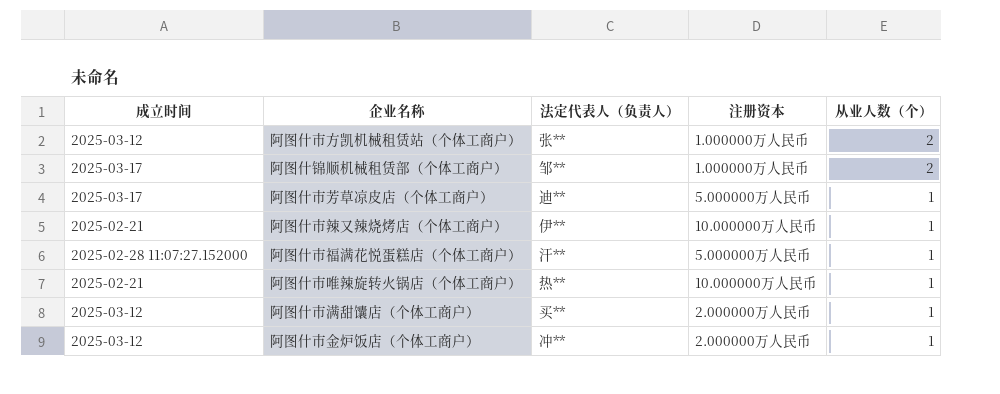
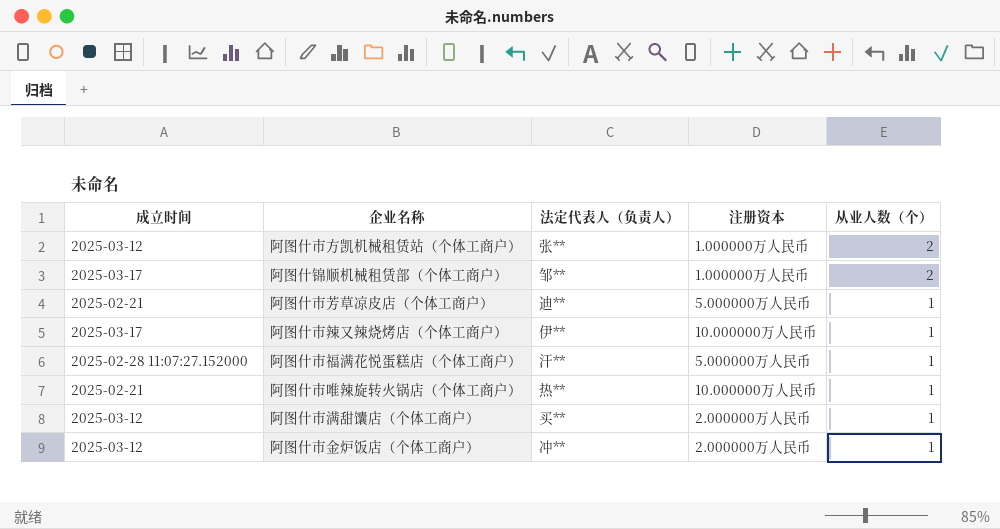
阿图什市芳草凉皮店（个体工商户） | 成立时间: 2025-03-17 -> 2025-02-21
阿图什市辣又辣烧烤店（个体工商户） | 成立时间: 2025-02-21 -> 2025-03-17

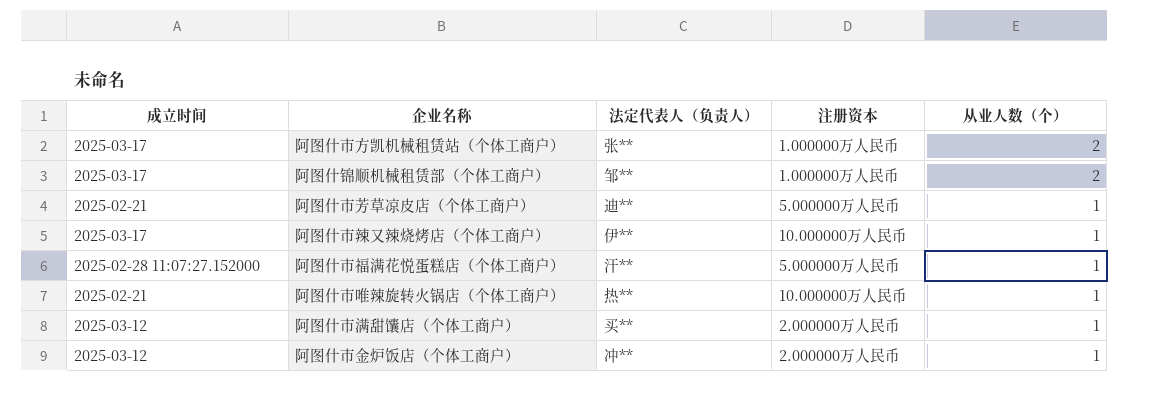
阿图什市方凯机械租赁站（个体工商户） | 成立时间: 2025-03-12 -> 2025-03-17

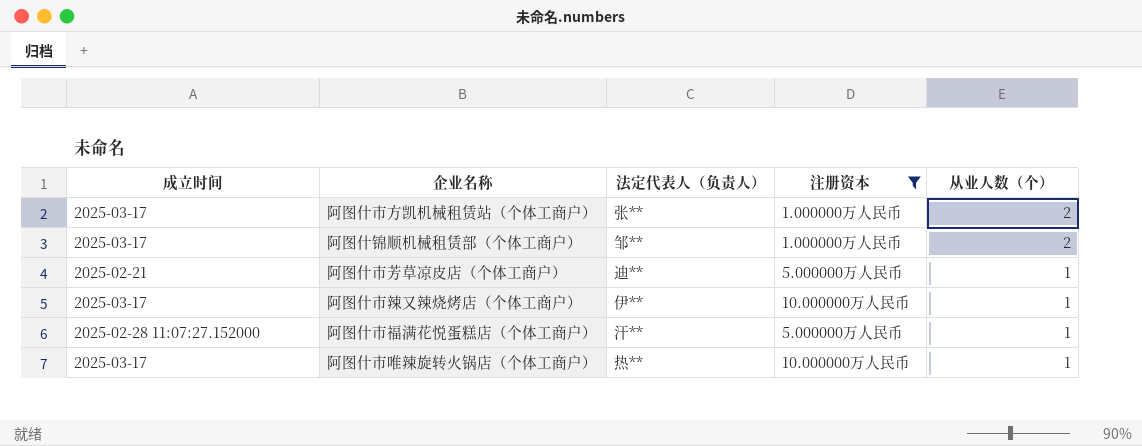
filter: none -> 注册资本 != 2.000000万人民币
阿图什市唯辣旋转火锅店（个体工商户） | 成立时间: 2025-02-21 -> 2025-03-17

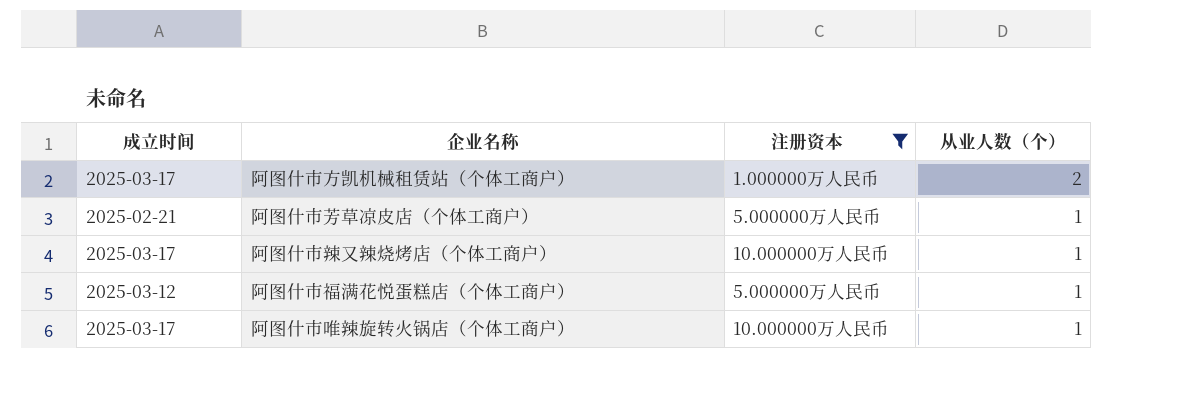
column 法定代表人（负责人） | position: 3 -> none
row 阿图什锦顺机械租赁部（个体工商户）: 2025-03-17 | 邹** | 1.000000万人民币 | 2 -> none
阿图什市福满花悦蛋糕店（个体工商户） | 成立时间: 2025-02-28 11:07:27.152000 -> 2025-03-12

